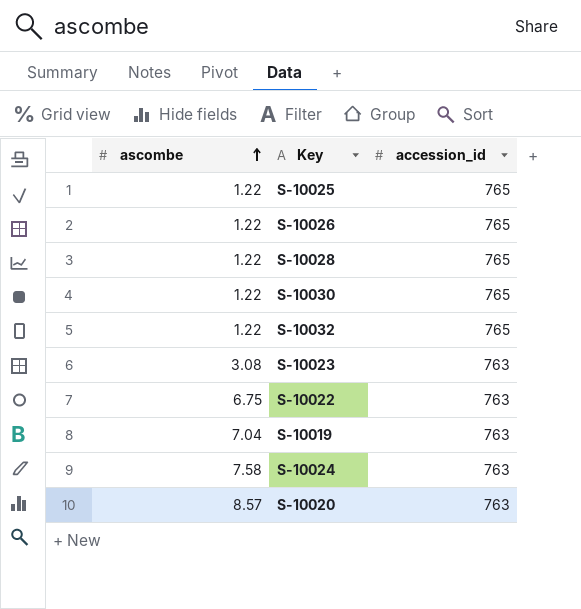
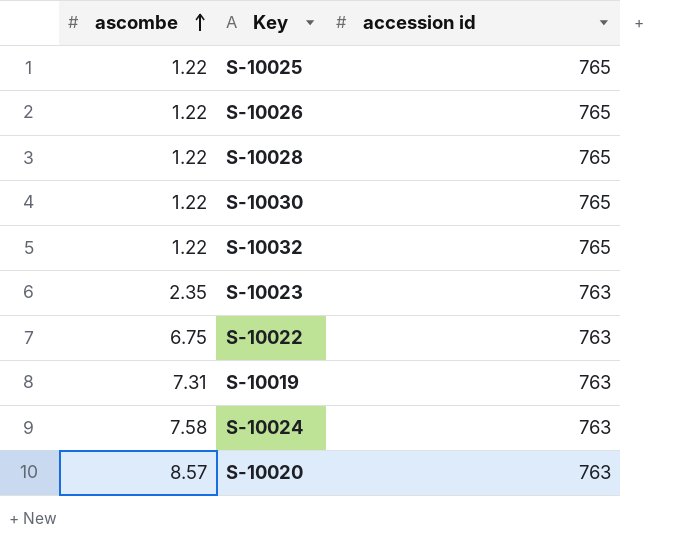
column name: accession_id -> accession id
S-10023 | ascombe: 3.08 -> 2.35
S-10019 | ascombe: 7.04 -> 7.31

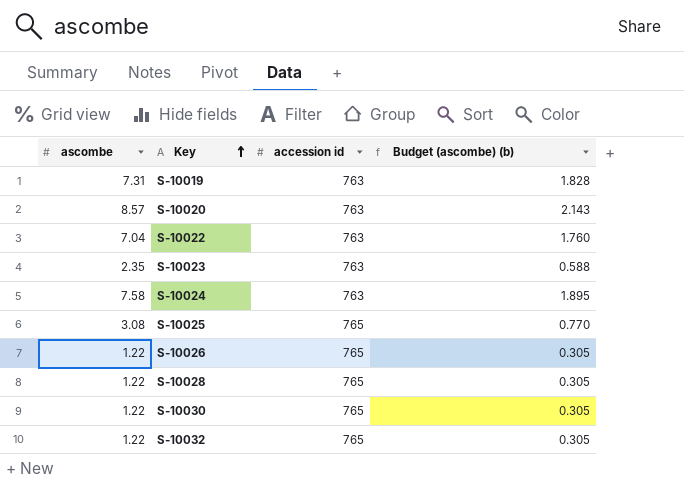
row order: ascombe ascending -> Key ascending
column Budget (ascombe) (b) | formula: none -> [ascombe] * 0.25
S-10022 | ascombe: 6.75 -> 7.04
S-10025 | ascombe: 1.22 -> 3.08

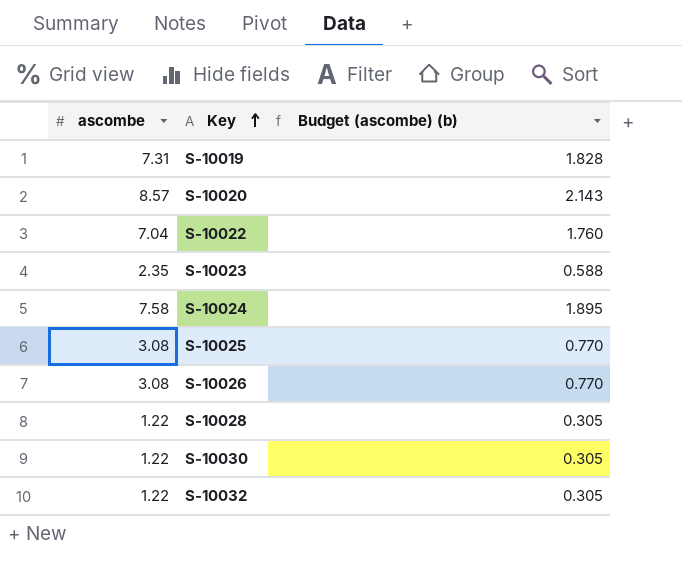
column accession id | position: 3 -> none
S-10026 | ascombe: 1.22 -> 3.08
S-10026 | Budget (ascombe) (b): 0.305 -> 0.770

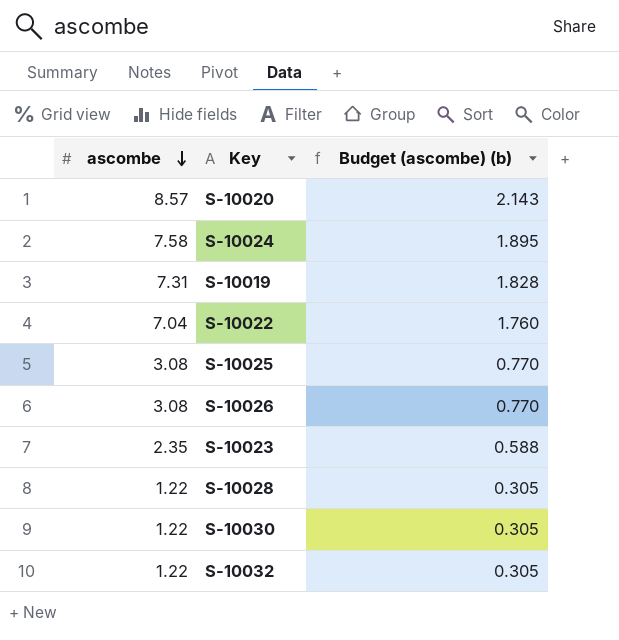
row order: Key ascending -> ascombe descending

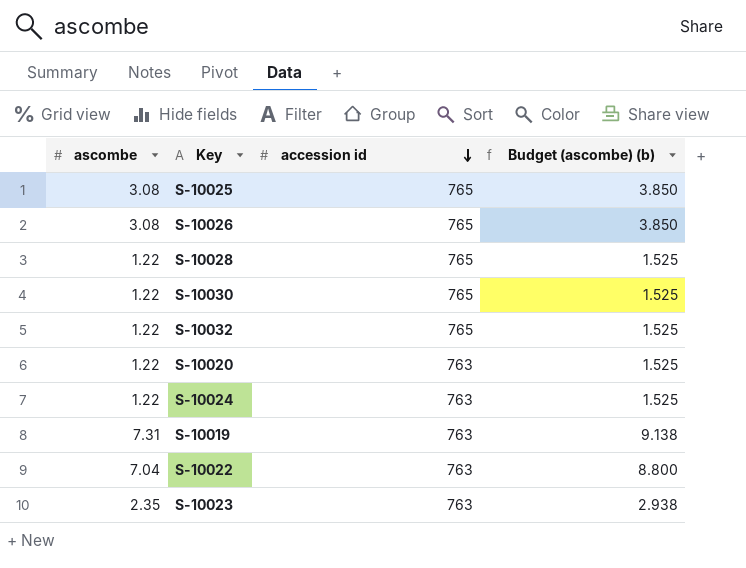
row order: ascombe descending -> accession id descending
column accession id | position: none -> 3
column Budget (ascombe) (b) | formula: [ascombe] * 0.25 -> [ascombe] * 1.25
S-10020 | ascombe: 8.57 -> 1.22
S-10024 | ascombe: 7.58 -> 1.22

